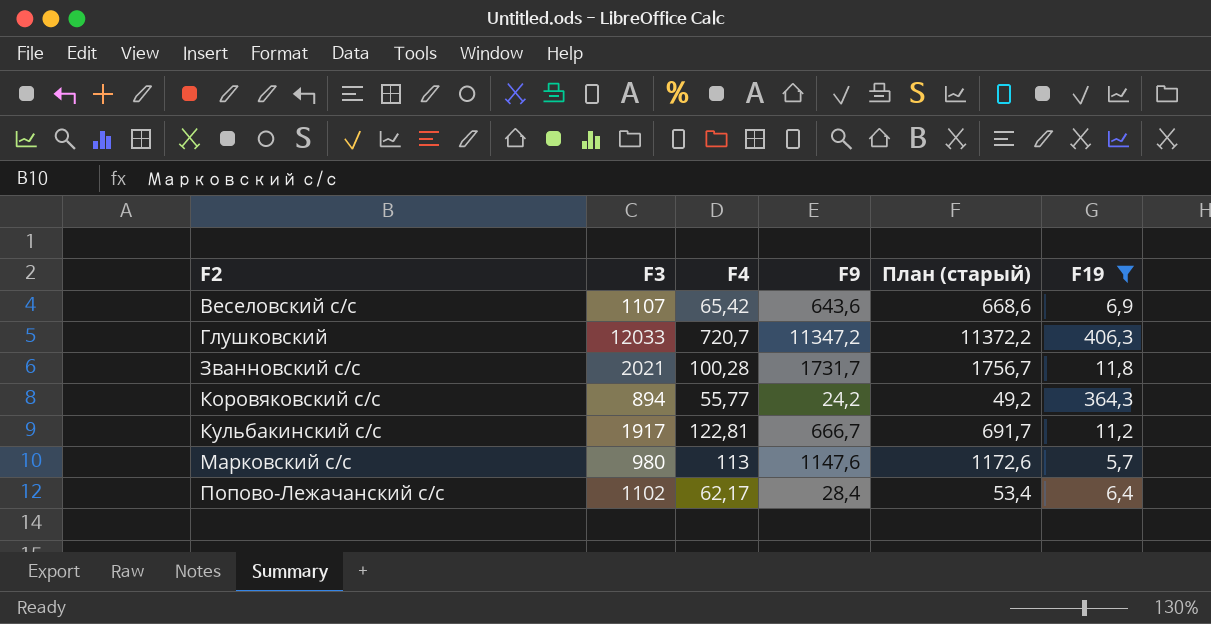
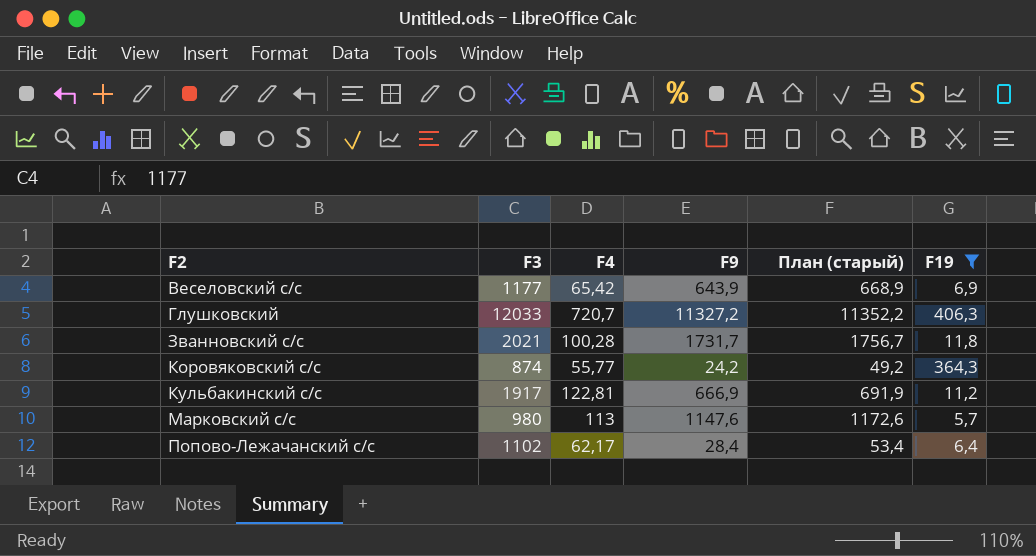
Веселовский с/с | F3: 1107 -> 1177
Веселовский с/с | F9: 643,6 -> 643,9
Веселовский с/с | План (старый): 668,6 -> 668,9
Глушковский | F9: 11347,2 -> 11327,2
Глушковский | План (старый): 11372,2 -> 11352,2
Коровяковский с/с | F3: 894 -> 874
Кульбакинский с/с | F9: 666,7 -> 666,9
Кульбакинский с/с | План (старый): 691,7 -> 691,9

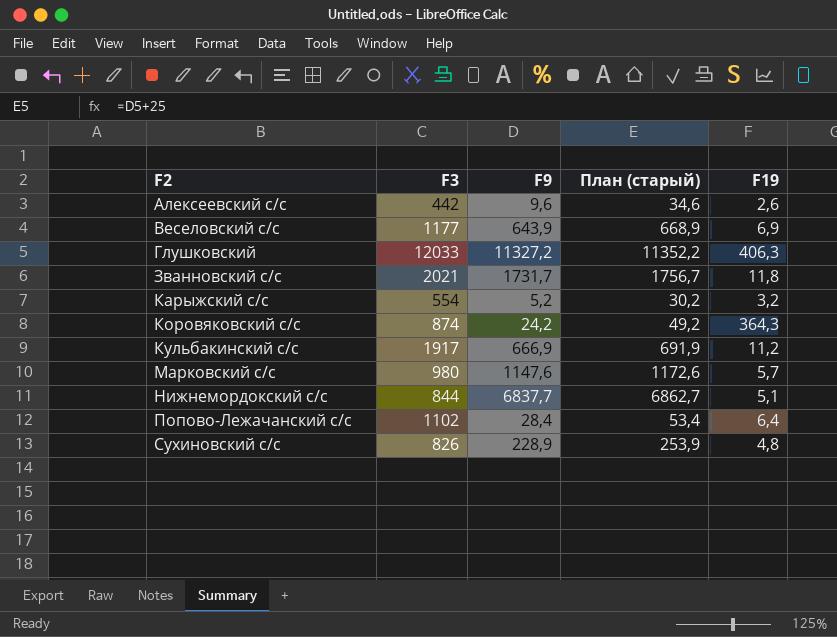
filter: F19 >= 5,7 -> none
column F4 | position: 3 -> none

